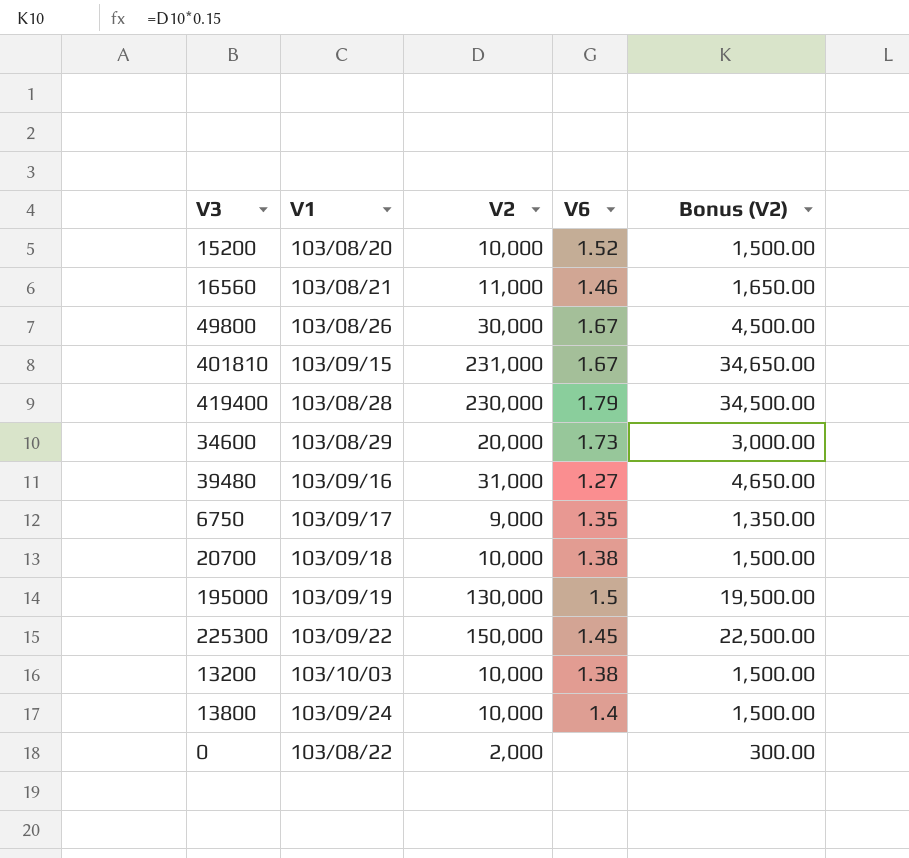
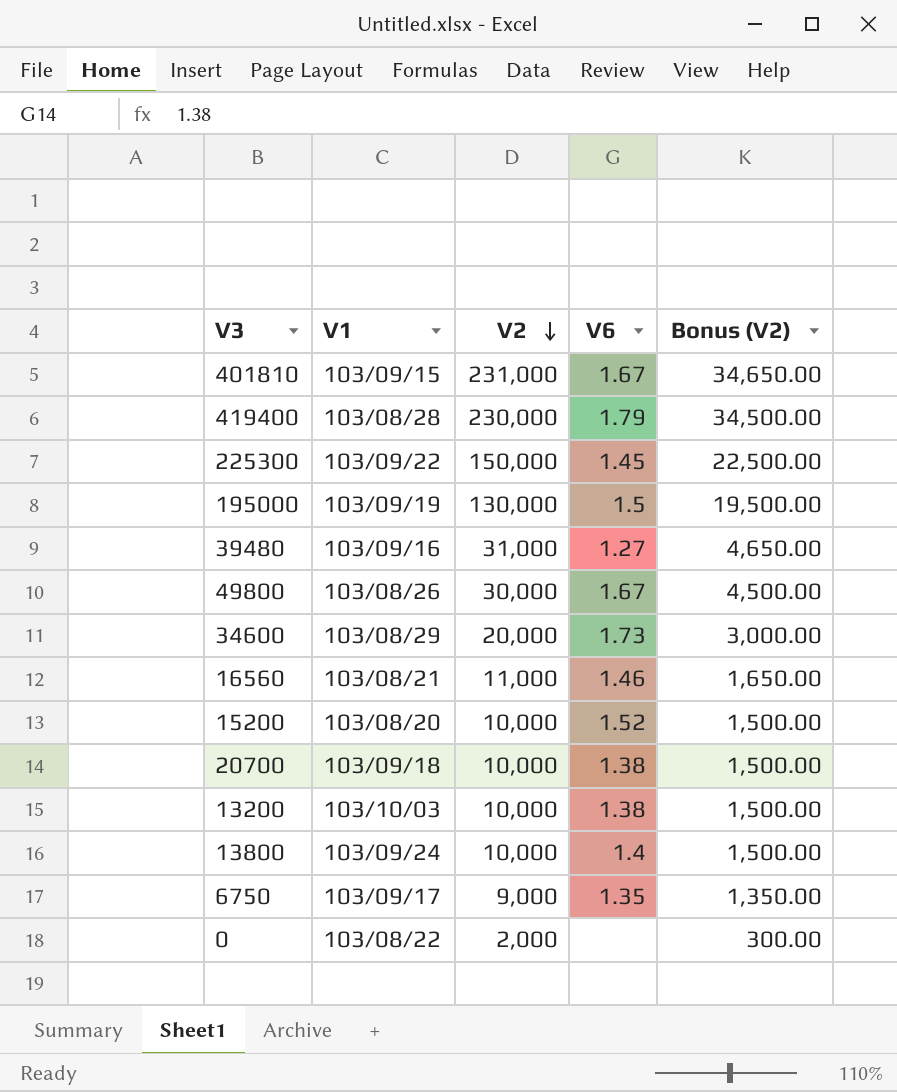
row order: none -> V2 descending

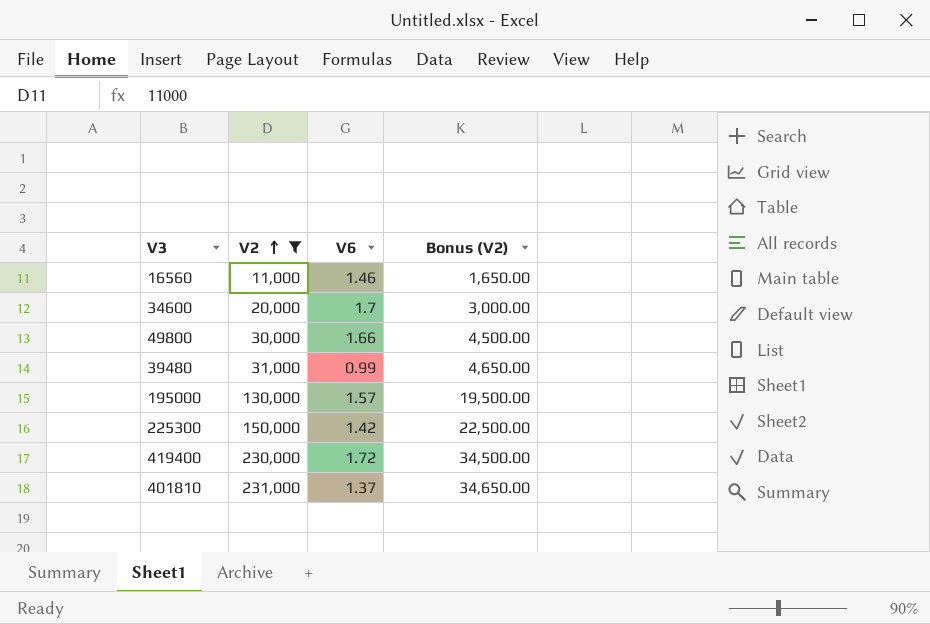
filter: none -> V2 >= 11,000
row order: V2 descending -> V2 ascending
column V1 | position: 2 -> none
34600 | V6: 1.73 -> 1.7
49800 | V6: 1.67 -> 1.66
39480 | V6: 1.27 -> 0.99
195000 | V6: 1.5 -> 1.57
225300 | V6: 1.45 -> 1.42
419400 | V6: 1.79 -> 1.72
401810 | V6: 1.67 -> 1.37

